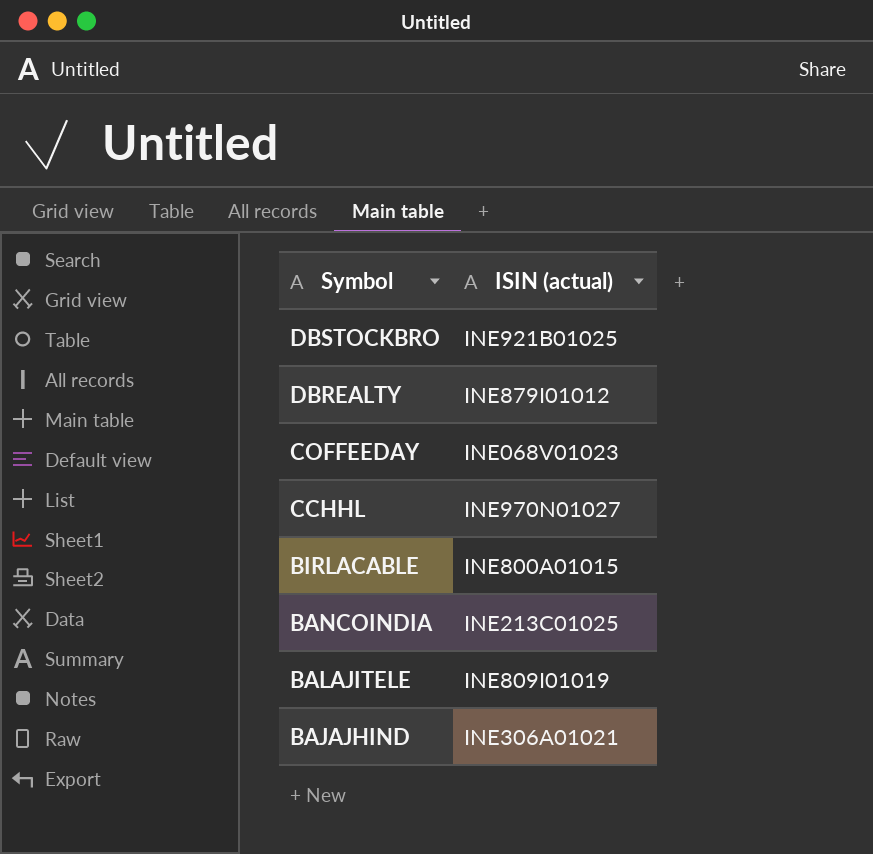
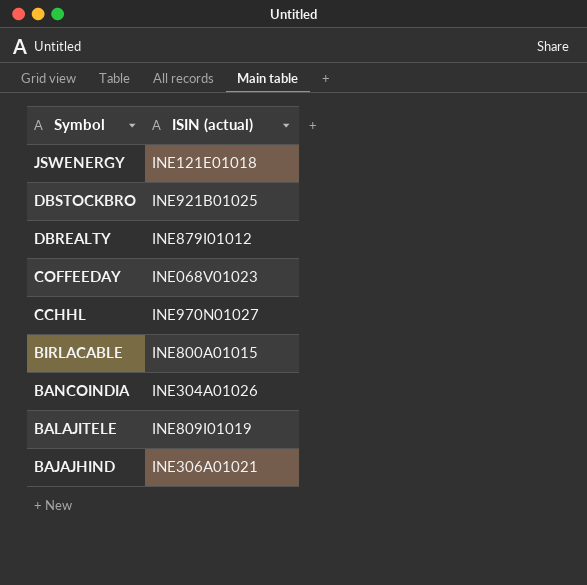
row JSWENERGY: none -> INE121E01018
BANCOINDIA | ISIN (actual): INE213C01025 -> INE304A01026

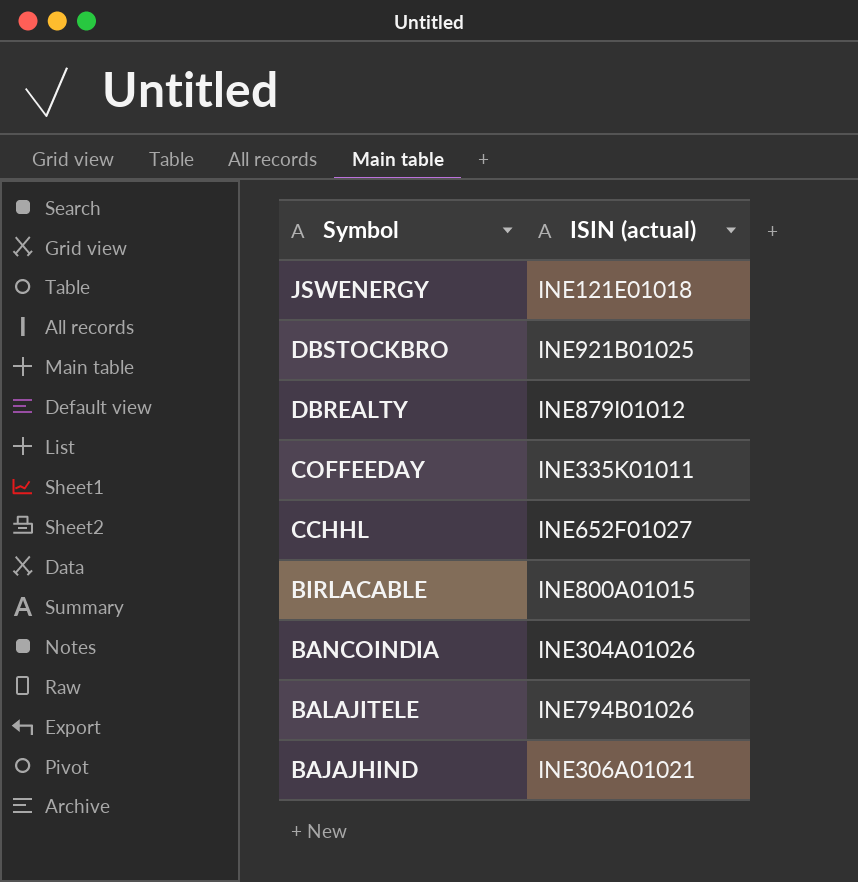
COFFEEDAY | ISIN (actual): INE068V01023 -> INE335K01011
CCHHL | ISIN (actual): INE970N01027 -> INE652F01027
BALAJITELE | ISIN (actual): INE809I01019 -> INE794B01026

